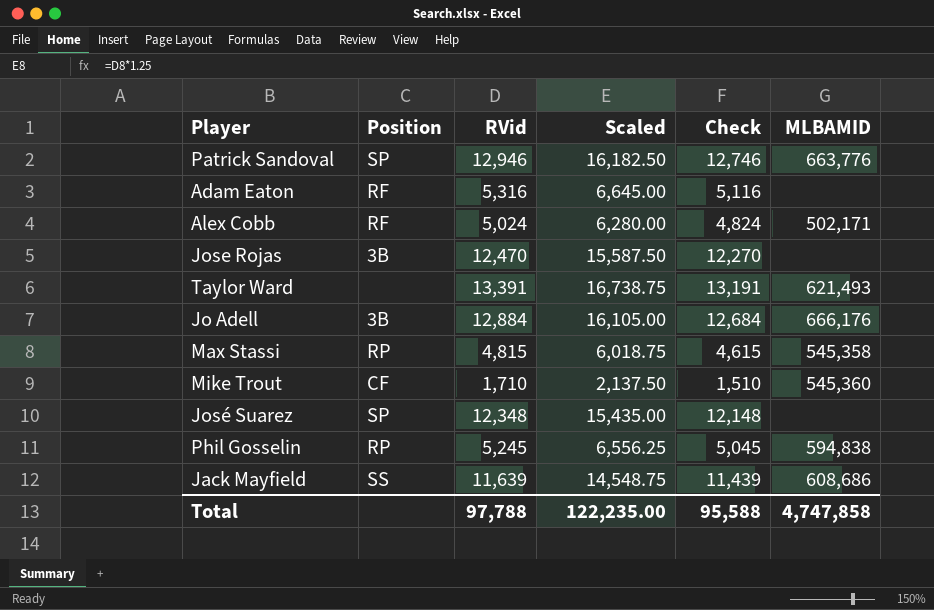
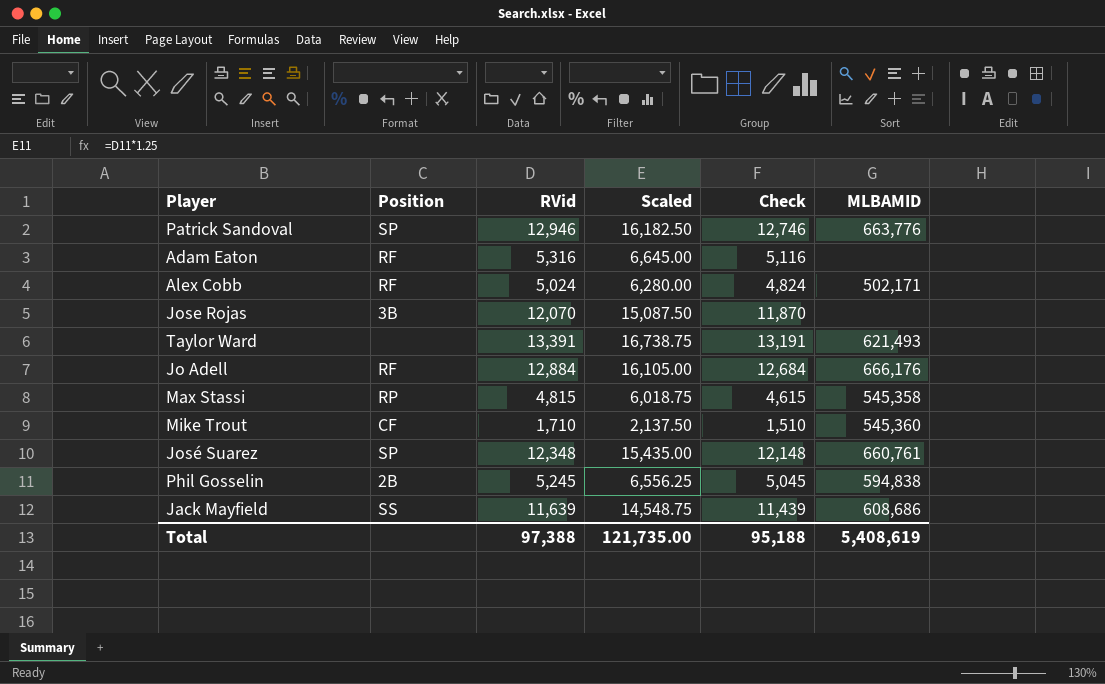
Jose Rojas | RVid: 12,470 -> 12,070
Jose Rojas | Scaled: 15,587.50 -> 15,087.50
Jose Rojas | Check: 12,270 -> 11,870
Jo Adell | Position: 3B -> RF
José Suarez | MLBAMID: none -> 660,761
Phil Gosselin | Position: RP -> 2B
Total | RVid: 97,788 -> 97,388
Total | Scaled: 122,235.00 -> 121,735.00
Total | Check: 95,588 -> 95,188
Total | MLBAMID: 4,747,858 -> 5,408,619

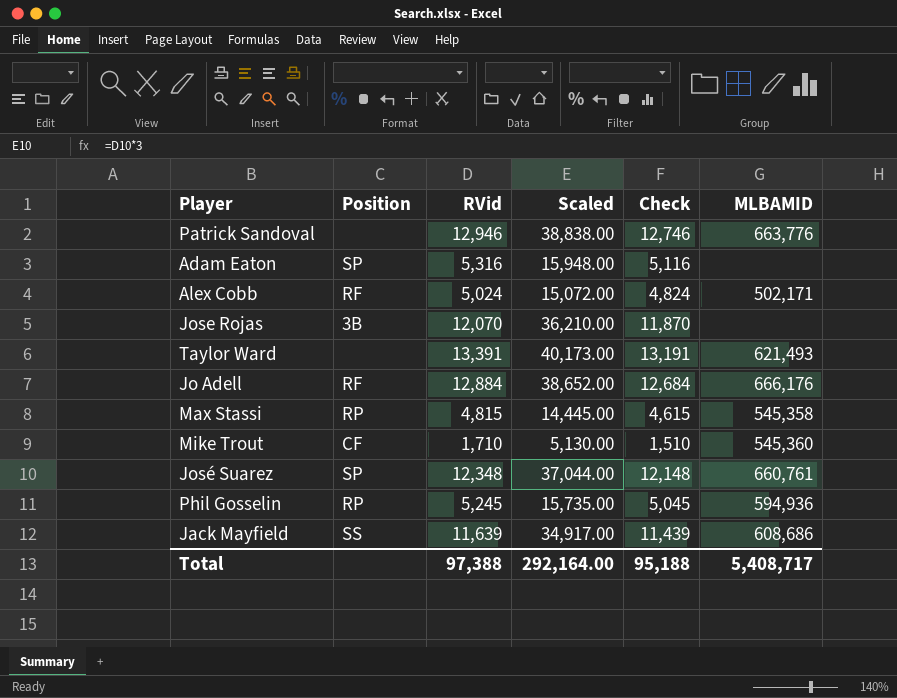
column Scaled | formula: [RVid] * 1.25 -> [RVid] * 3
Patrick Sandoval | Position: SP -> none
Adam Eaton | Position: RF -> SP
Phil Gosselin | Position: 2B -> RP
Phil Gosselin | MLBAMID: 594,838 -> 594,936
Total | Scaled: 121,735.00 -> 292,164.00
Total | MLBAMID: 5,408,619 -> 5,408,717

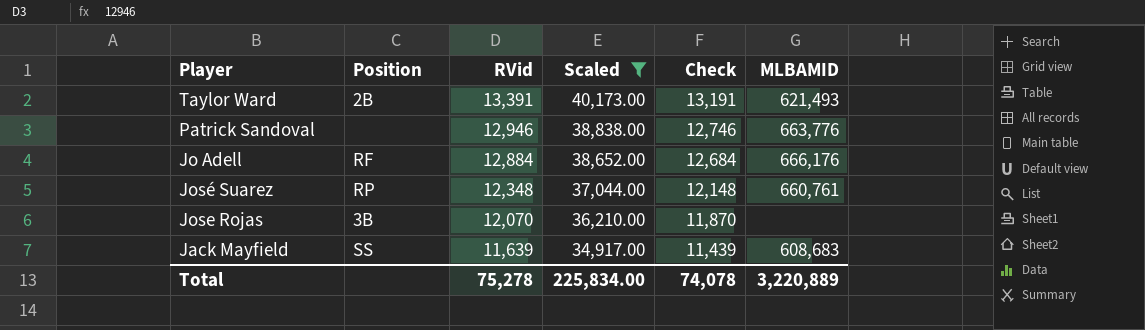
filter: none -> Scaled >= 34,917.00
row order: none -> RVid descending
Taylor Ward | Position: none -> 2B
José Suarez | Position: SP -> RP
Jack Mayfield | MLBAMID: 608,686 -> 608,683
Total | RVid: 97,388 -> 75,278
Total | Scaled: 292,164.00 -> 225,834.00
Total | Check: 95,188 -> 74,078
Total | MLBAMID: 5,408,717 -> 3,220,889

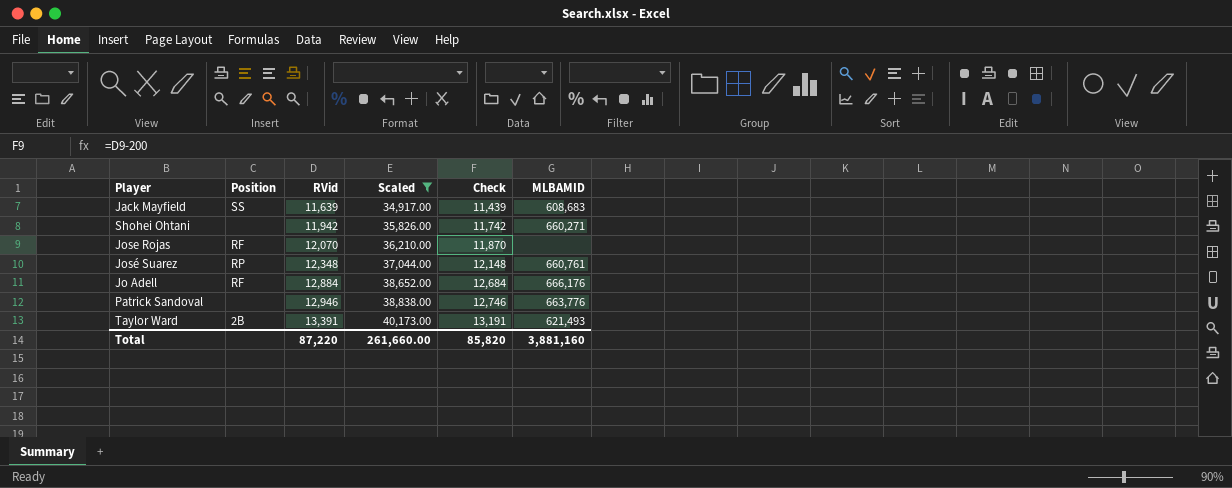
row order: RVid descending -> RVid ascending
row Shohei Ohtani: none -> none | 11,942 | 35,826.00 | 11,742 | 660,271
Jose Rojas | Position: 3B -> RF
Total | RVid: 75,278 -> 87,220
Total | Scaled: 225,834.00 -> 261,660.00
Total | Check: 74,078 -> 85,820
Total | MLBAMID: 3,220,889 -> 3,881,160

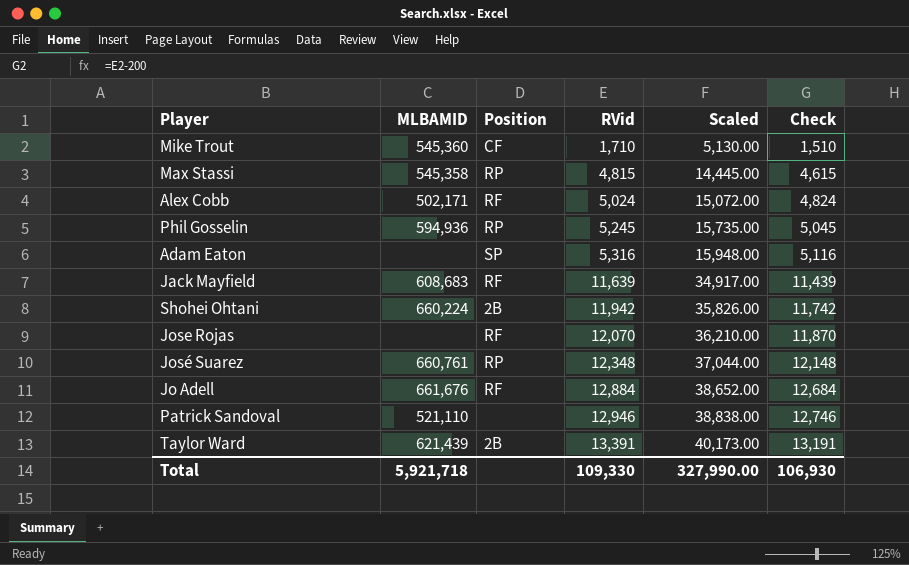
filter: Scaled >= 34,917.00 -> none
column MLBAMID | position: 6 -> 2
Jack Mayfield | Position: SS -> RF
Shohei Ohtani | MLBAMID: 660,271 -> 660,224
Shohei Ohtani | Position: none -> 2B
Jo Adell | MLBAMID: 666,176 -> 661,676
Patrick Sandoval | MLBAMID: 663,776 -> 521,110
Taylor Ward | MLBAMID: 621,493 -> 621,439
Total | MLBAMID: 3,881,160 -> 5,921,718
Total | RVid: 87,220 -> 109,330
Total | Scaled: 261,660.00 -> 327,990.00
Total | Check: 85,820 -> 106,930

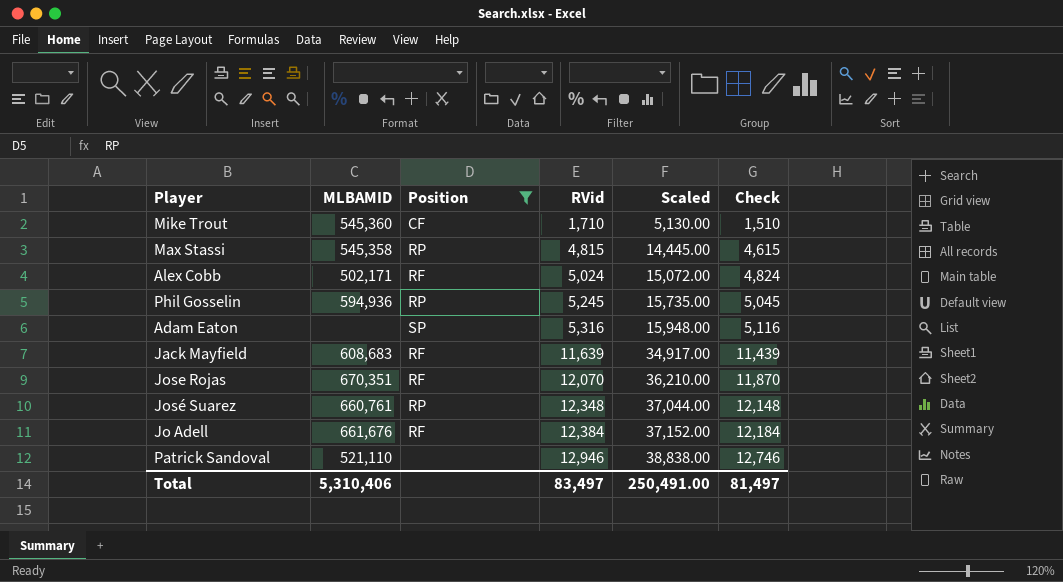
filter: none -> Position != 2B
Jose Rojas | MLBAMID: none -> 670,351
Jo Adell | RVid: 12,884 -> 12,384
Jo Adell | Scaled: 38,652.00 -> 37,152.00
Jo Adell | Check: 12,684 -> 12,184
Total | MLBAMID: 5,921,718 -> 5,310,406
Total | RVid: 109,330 -> 83,497
Total | Scaled: 327,990.00 -> 250,491.00
Total | Check: 106,930 -> 81,497

